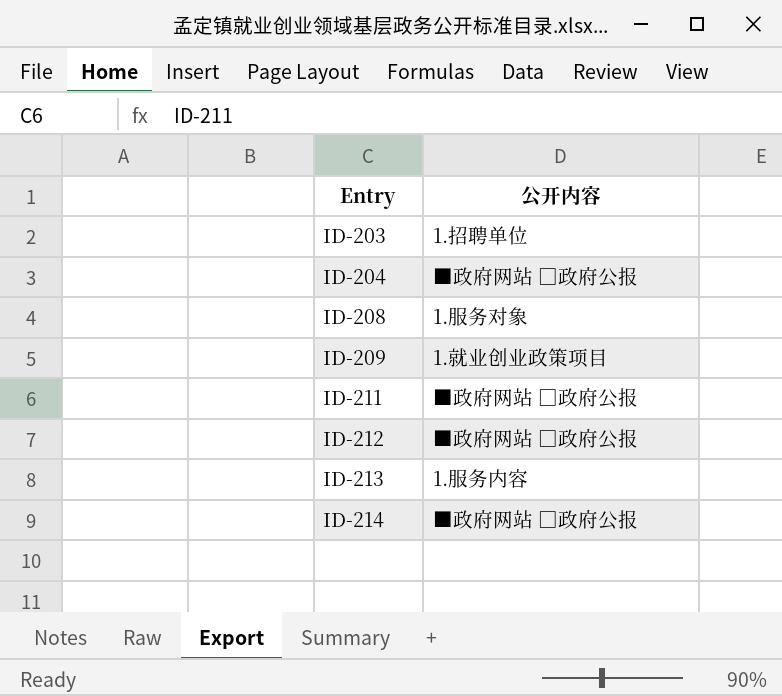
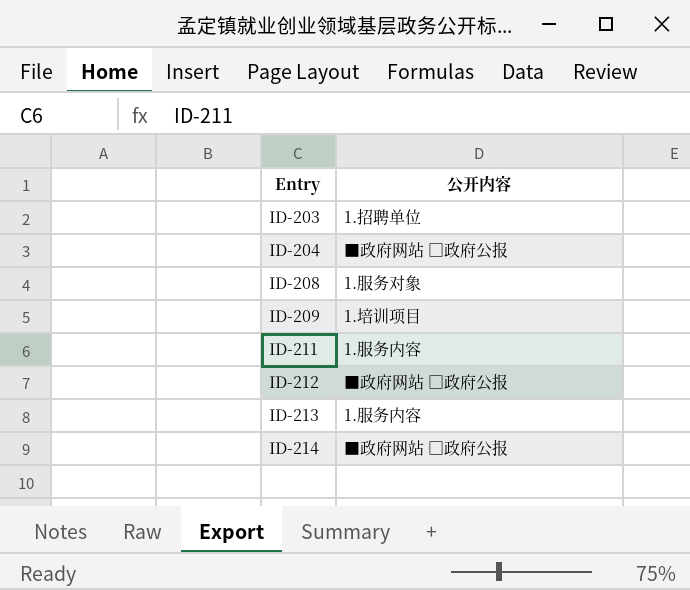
ID-209 | 公开内容: 1.就业创业政策项目 -> 1.培训项目
ID-211 | 公开内容: ■政府网站 □政府公报 -> 1.服务内容

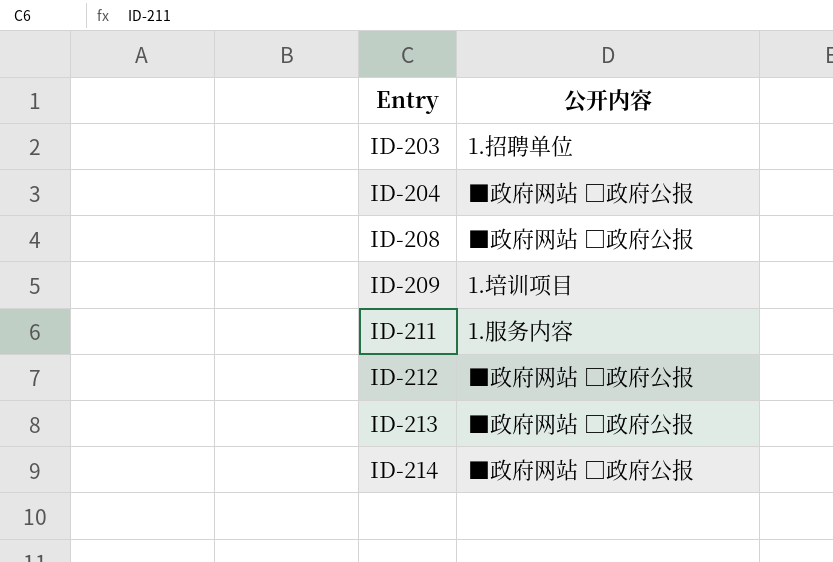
ID-208 | 公开内容: 1.服务对象 -> ■政府网站 □政府公报
ID-213 | 公开内容: 1.服务内容 -> ■政府网站 □政府公报

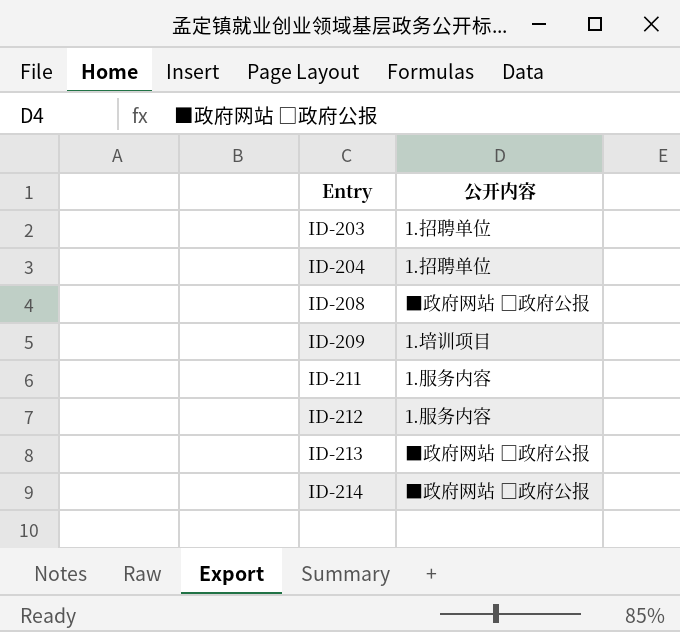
ID-204 | 公开内容: ■政府网站 □政府公报 -> 1.招聘单位
ID-212 | 公开内容: ■政府网站 □政府公报 -> 1.服务内容

